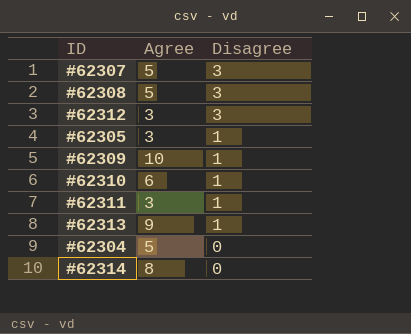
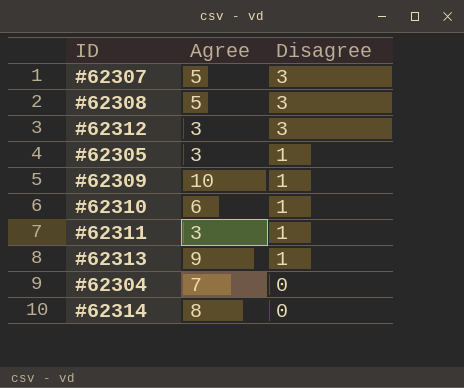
#62304 | Agree: 5 -> 7

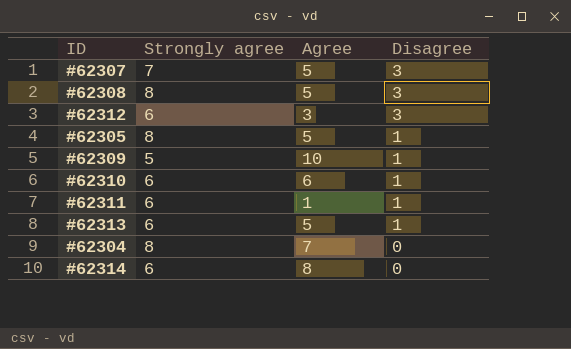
column Strongly agree | position: none -> 2
#62305 | Agree: 3 -> 5
#62311 | Agree: 3 -> 1
#62313 | Agree: 9 -> 5

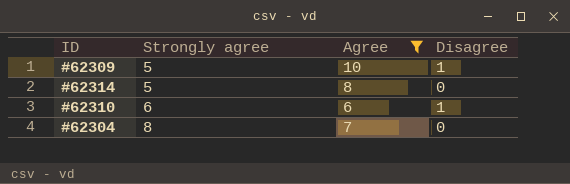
filter: none -> Agree >= 6
row order: Disagree descending -> Strongly agree ascending
#62314 | Strongly agree: 6 -> 5

